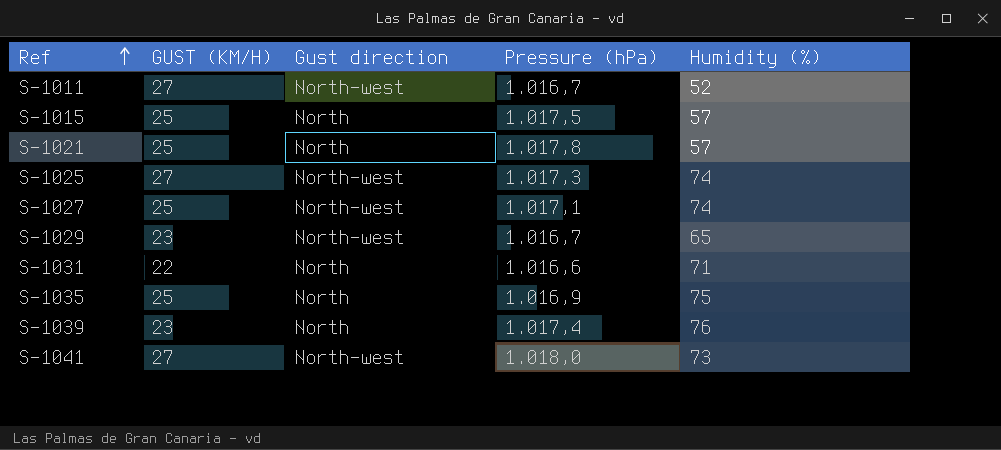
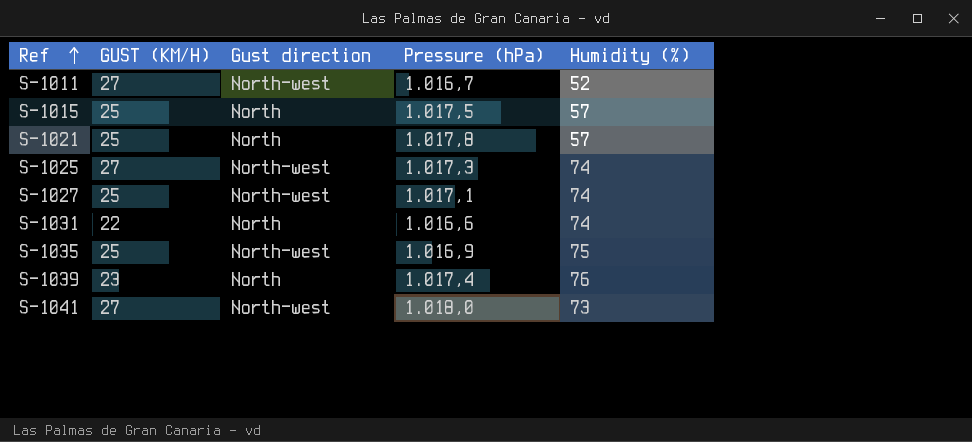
row S-1029: 23 | North-west | 1.016,7 | 65 -> none
S-1031 | Humidity (%): 71 -> 74
S-1035 | Gust direction: North -> North-west

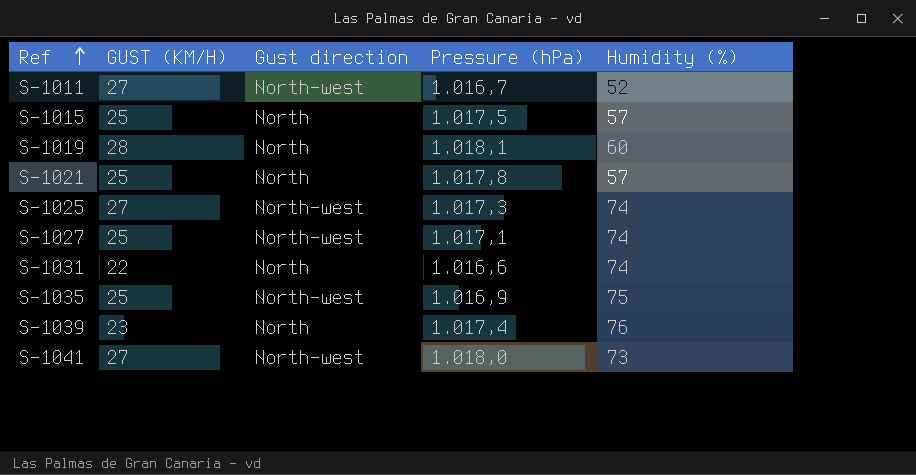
row S-1019: none -> 28 | North | 1.018,1 | 60

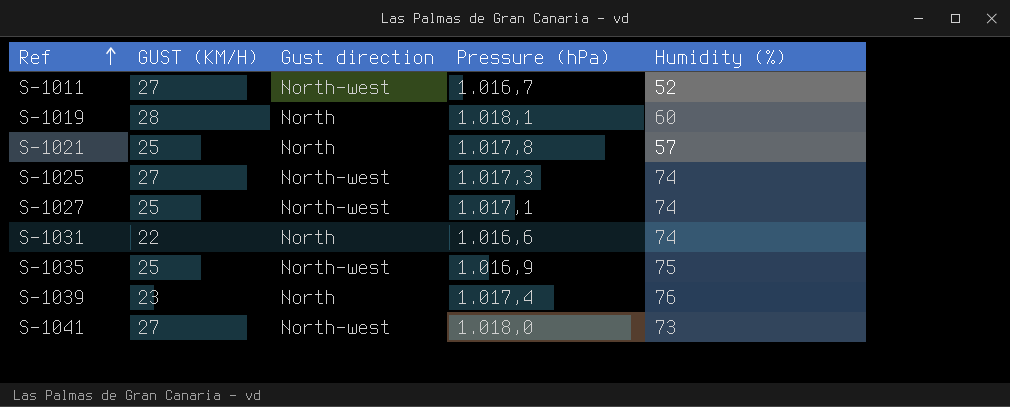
row S-1015: 25 | North | 1.017,5 | 57 -> none

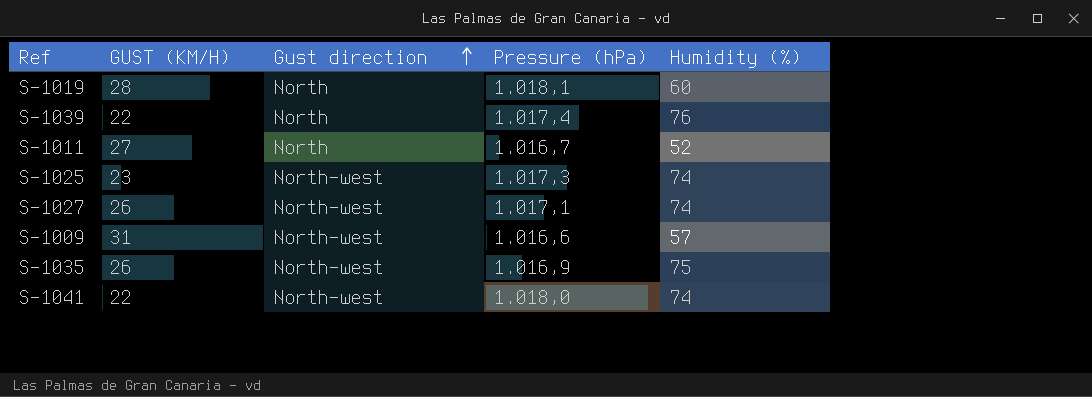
row order: Ref ascending -> Gust direction ascending
row S-1021: 25 | North | 1.017,8 | 57 -> none
row S-1031: 22 | North | 1.016,6 | 74 -> none
S-1039 | GUST (KM/H): 23 -> 22
S-1011 | Gust direction: North-west -> North
S-1025 | GUST (KM/H): 27 -> 23
S-1027 | GUST (KM/H): 25 -> 26
row S-1009: none -> 31 | North-west | 1.016,6 | 57
S-1035 | GUST (KM/H): 25 -> 26
S-1041 | GUST (KM/H): 27 -> 22
S-1041 | Humidity (%): 73 -> 74

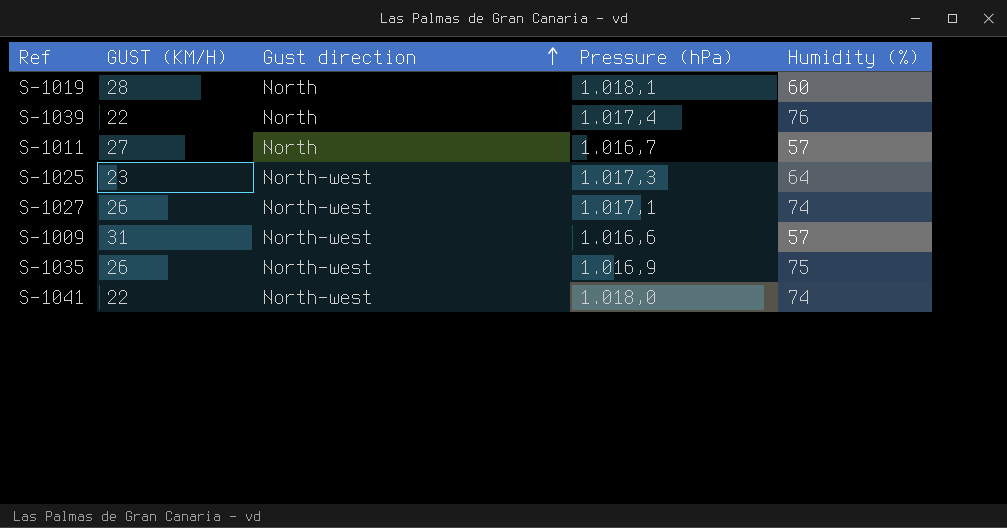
S-1011 | Humidity (%): 52 -> 57
S-1025 | Humidity (%): 74 -> 64

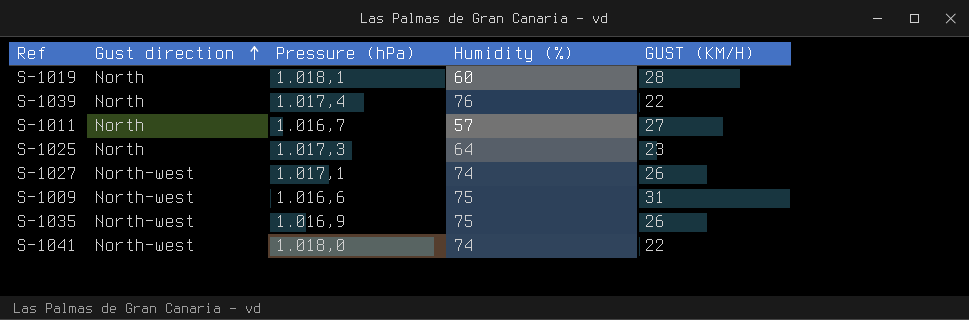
column GUST (KM/H) | position: 2 -> 5
S-1025 | Gust direction: North-west -> North
S-1009 | Humidity (%): 57 -> 75

